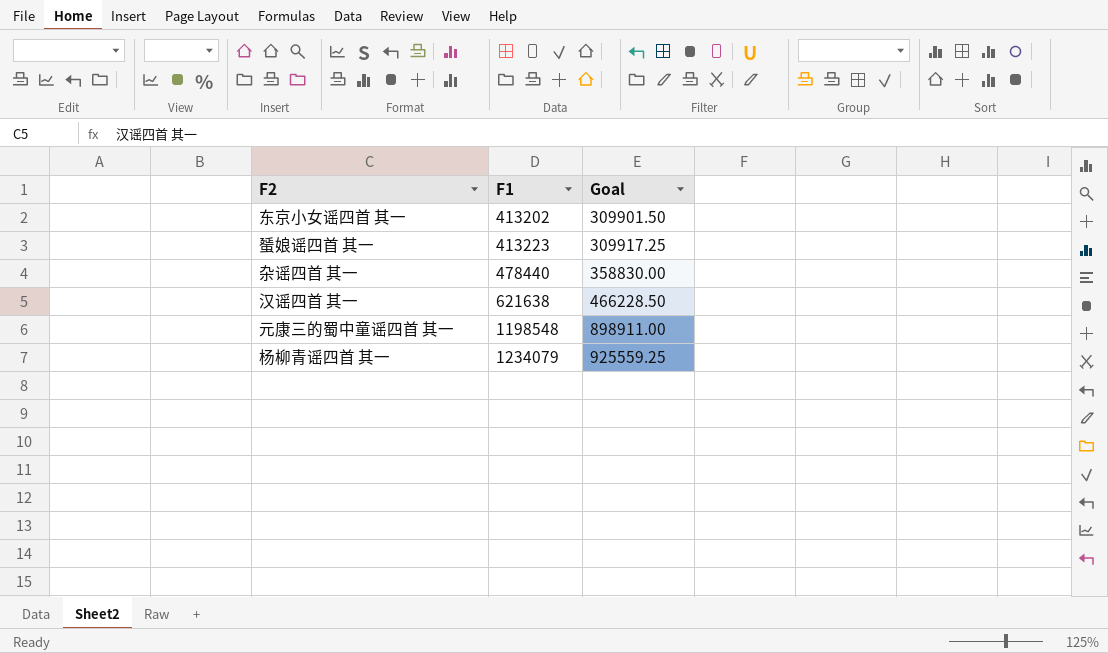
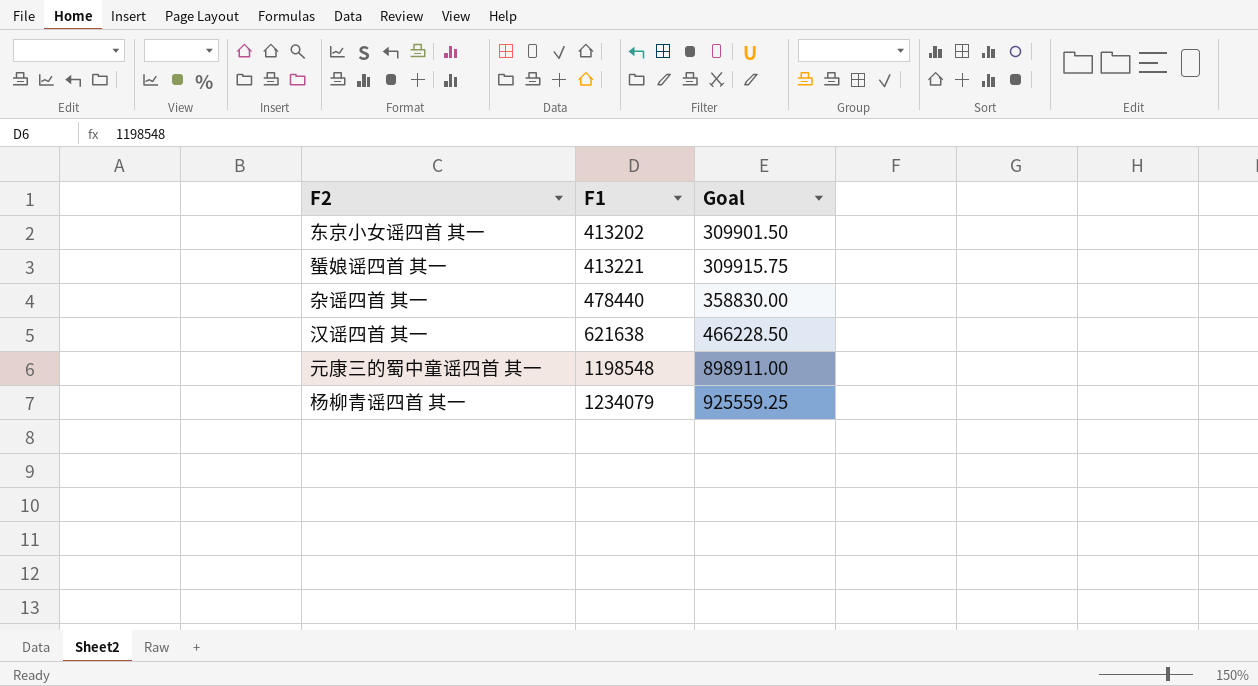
蜑娘谣四首 其一 | F1: 413223 -> 413221
蜑娘谣四首 其一 | Goal: 309917.25 -> 309915.75

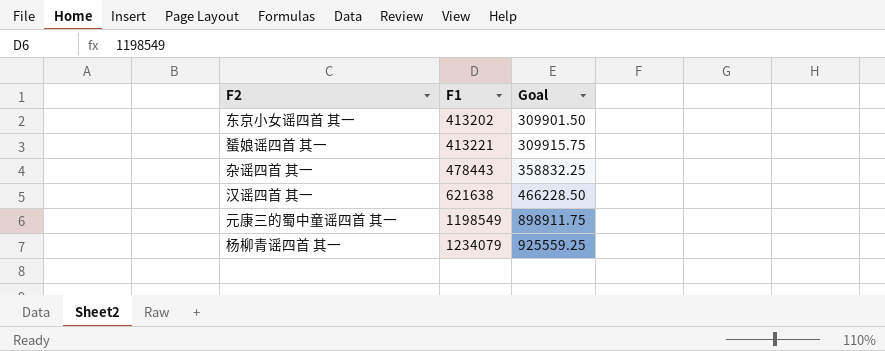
杂谣四首 其一 | F1: 478440 -> 478443
杂谣四首 其一 | Goal: 358830.00 -> 358832.25
元康三的蜀中童谣四首 其一 | F1: 1198548 -> 1198549
元康三的蜀中童谣四首 其一 | Goal: 898911.00 -> 898911.75

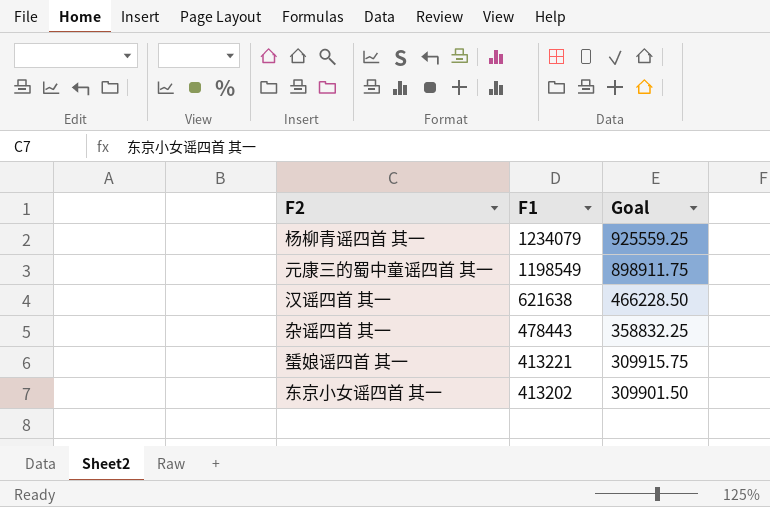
row order: F1 ascending -> F1 descending

